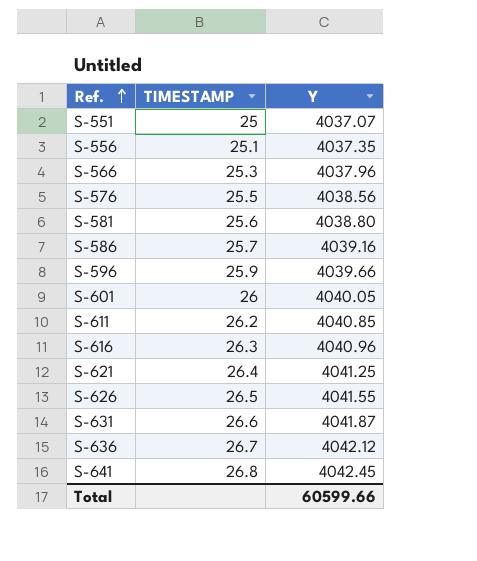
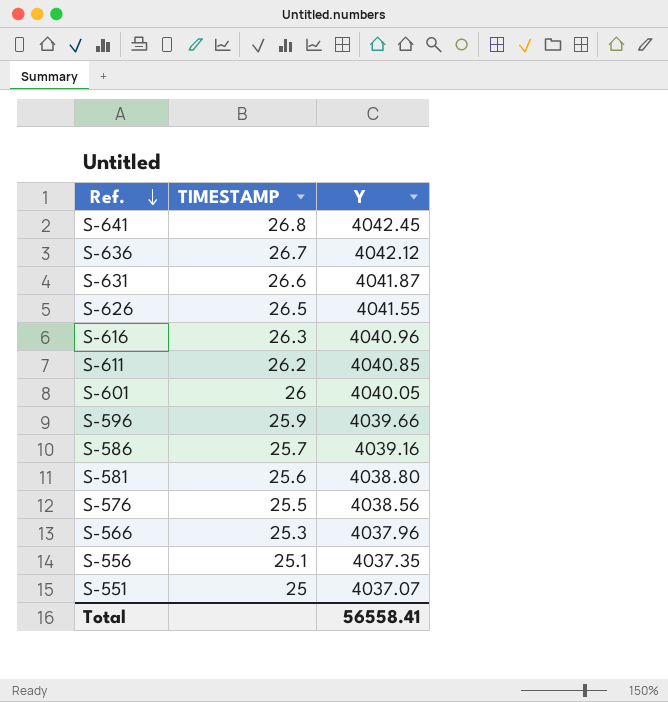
row order: Ref. ascending -> Ref. descending
row S-621: 26.4 | 4041.25 -> none
Total | Y: 60599.66 -> 56558.41

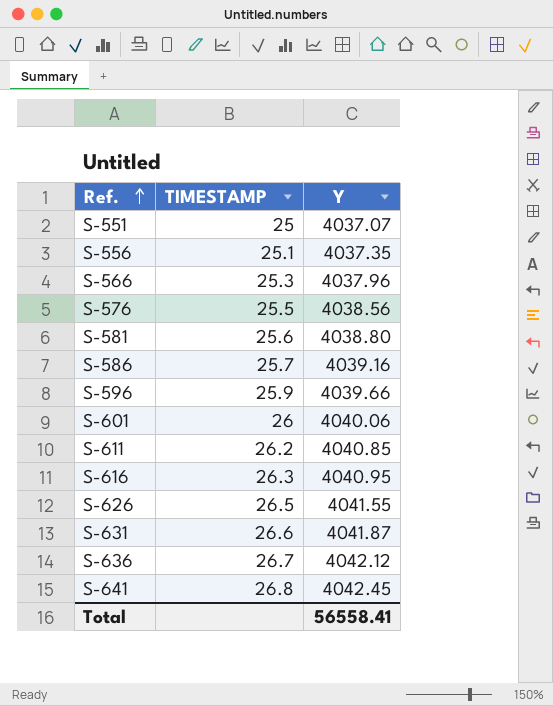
row order: Ref. descending -> Ref. ascending
S-601 | Y: 4040.05 -> 4040.06
S-616 | Y: 4040.96 -> 4040.95

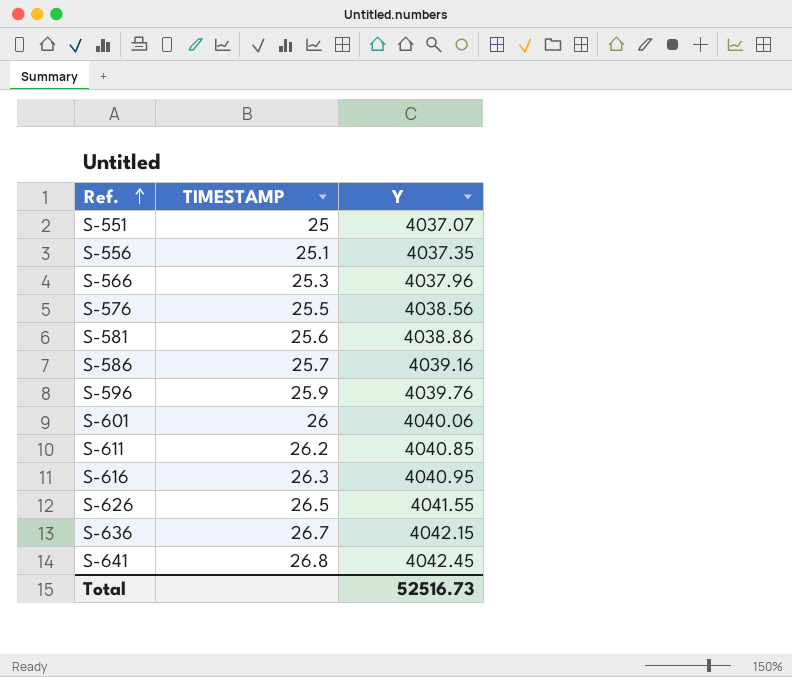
row S-631: 26.6 | 4041.87 -> none
S-581 | Y: 4038.80 -> 4038.86
S-596 | Y: 4039.66 -> 4039.76
S-636 | Y: 4042.12 -> 4042.15
Total | Y: 56558.41 -> 52516.73

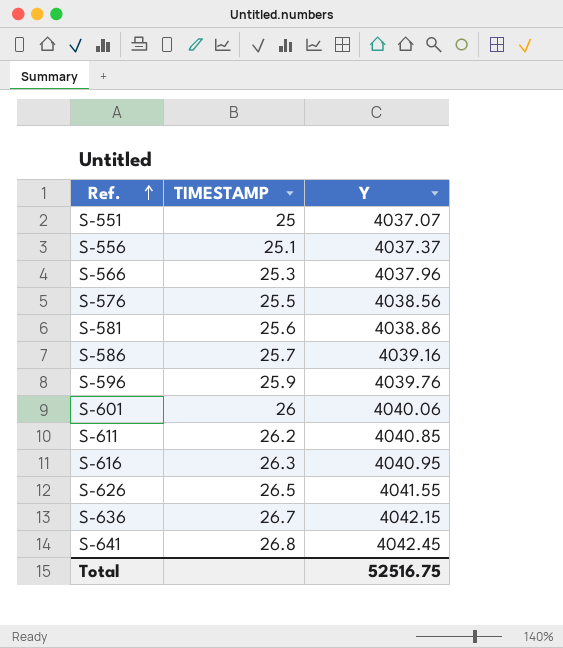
S-556 | Y: 4037.35 -> 4037.37
Total | Y: 52516.73 -> 52516.75

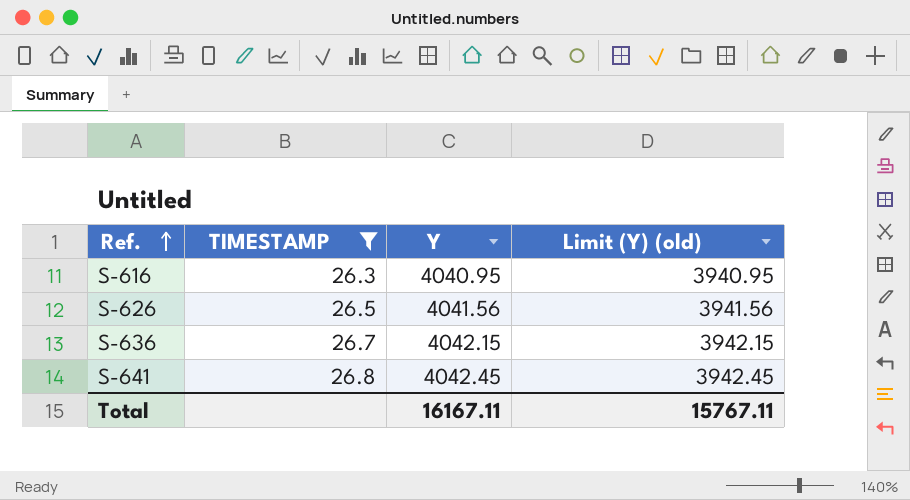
filter: none -> TIMESTAMP >= 26.3
column Limit (Y) (old) | formula: none -> [Y] - 100
S-626 | Y: 4041.55 -> 4041.56
Total | Y: 52516.75 -> 16167.11

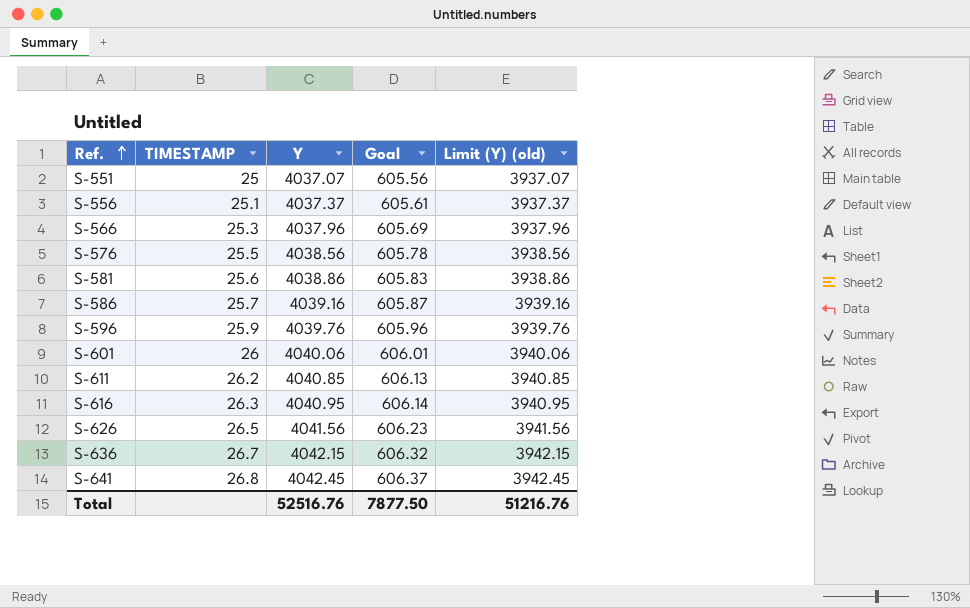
filter: TIMESTAMP >= 26.3 -> none
column Goal | formula: none -> [Y] * 0.15
Total | Y: 16167.11 -> 52516.76
Total | Limit (Y) (old): 15767.11 -> 51216.76

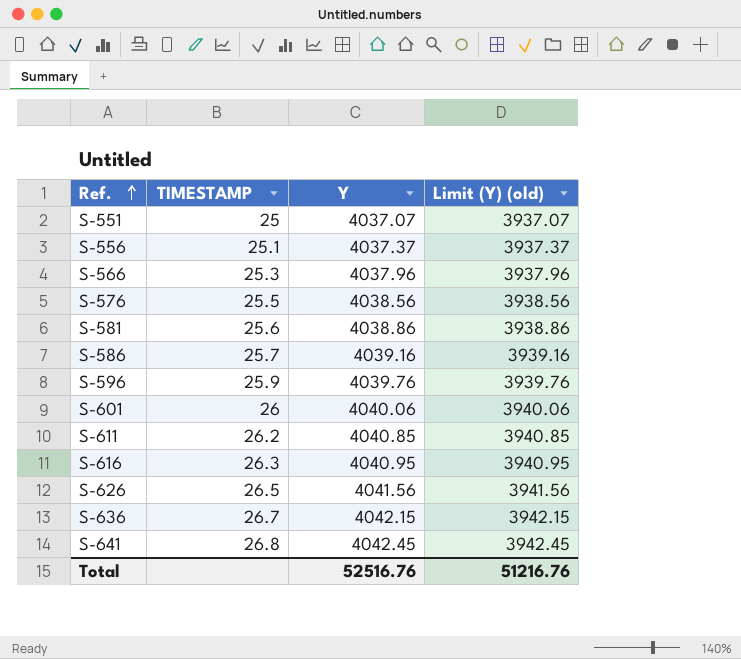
column Goal | formula: [Y] * 0.15 -> none

